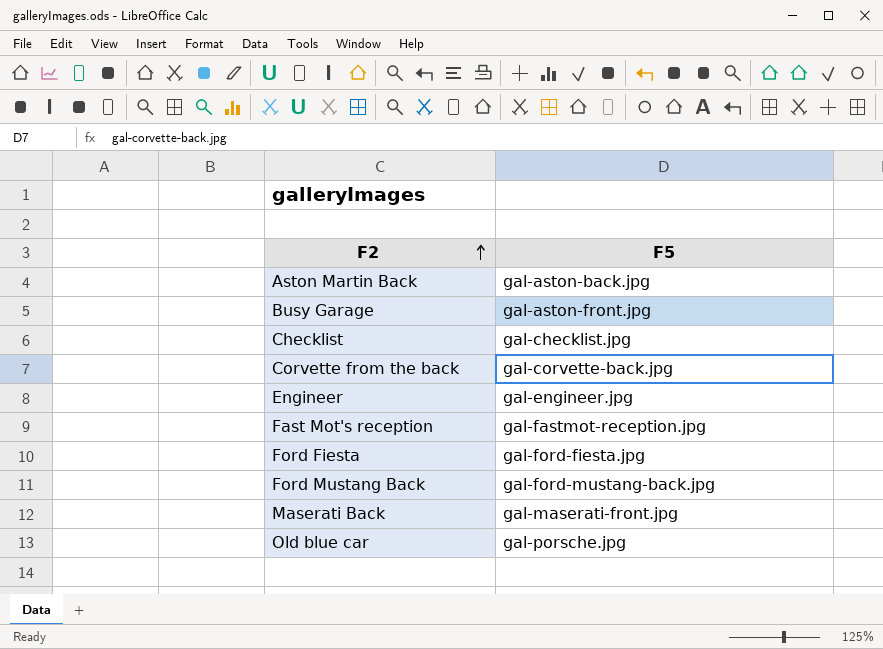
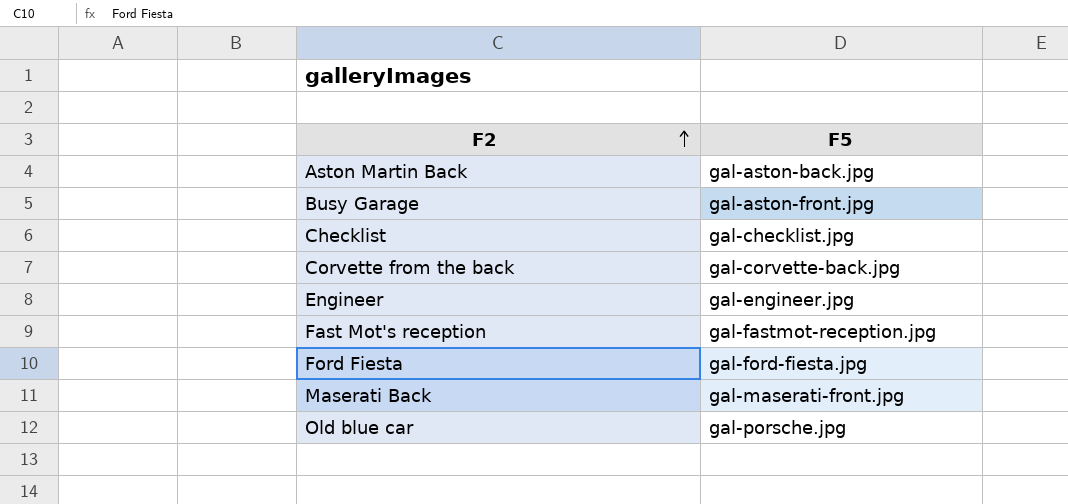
row Ford Mustang Back: gal-ford-mustang-back.jpg -> none

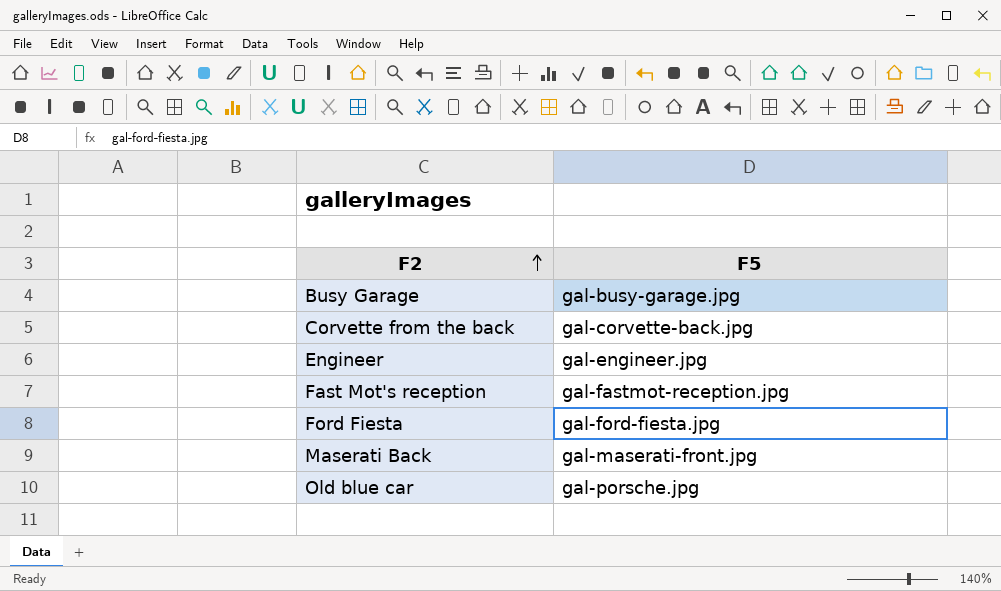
row Aston Martin Back: gal-aston-back.jpg -> none
row Checklist: gal-checklist.jpg -> none
Busy Garage | F5: gal-aston-front.jpg -> gal-busy-garage.jpg

